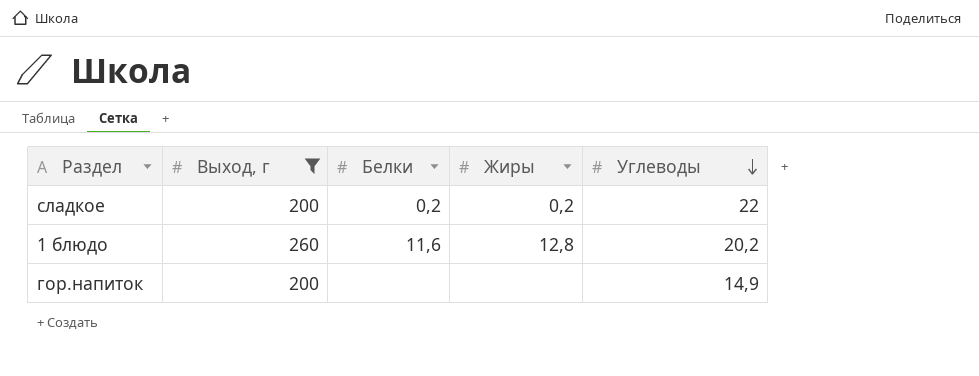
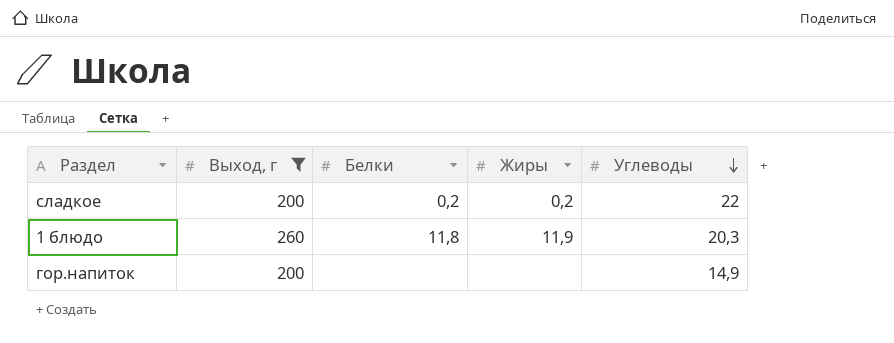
1 блюдо | Белки: 11,6 -> 11,8
1 блюдо | Жиры: 12,8 -> 11,9
1 блюдо | Углеводы: 20,2 -> 20,3

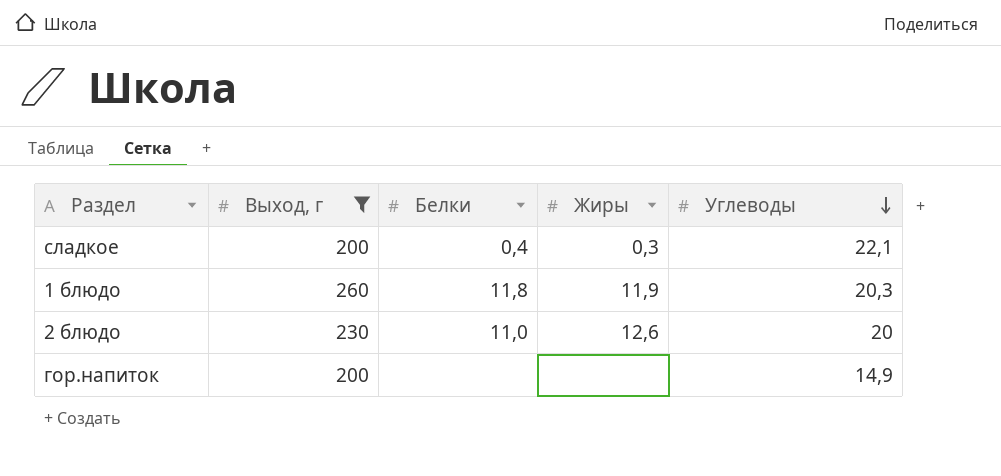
сладкое | Белки: 0,2 -> 0,4
сладкое | Жиры: 0,2 -> 0,3
сладкое | Углеводы: 22 -> 22,1
row 2 блюдо: none -> 230 | 11,0 | 12,6 | 20

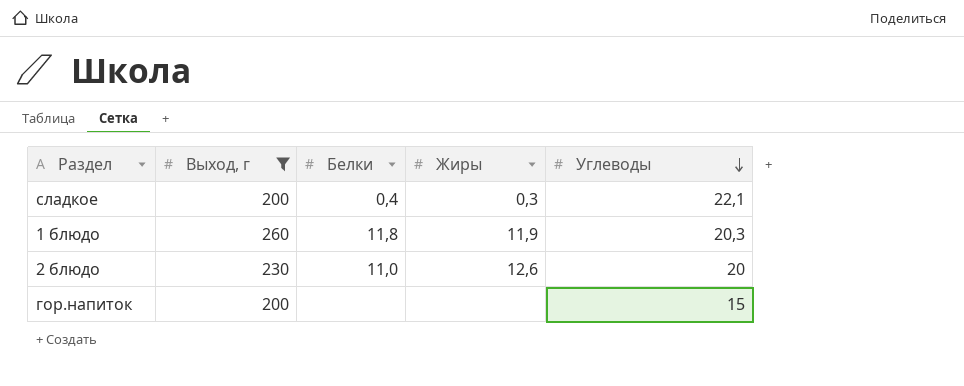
гор.напиток | Углеводы: 14,9 -> 15

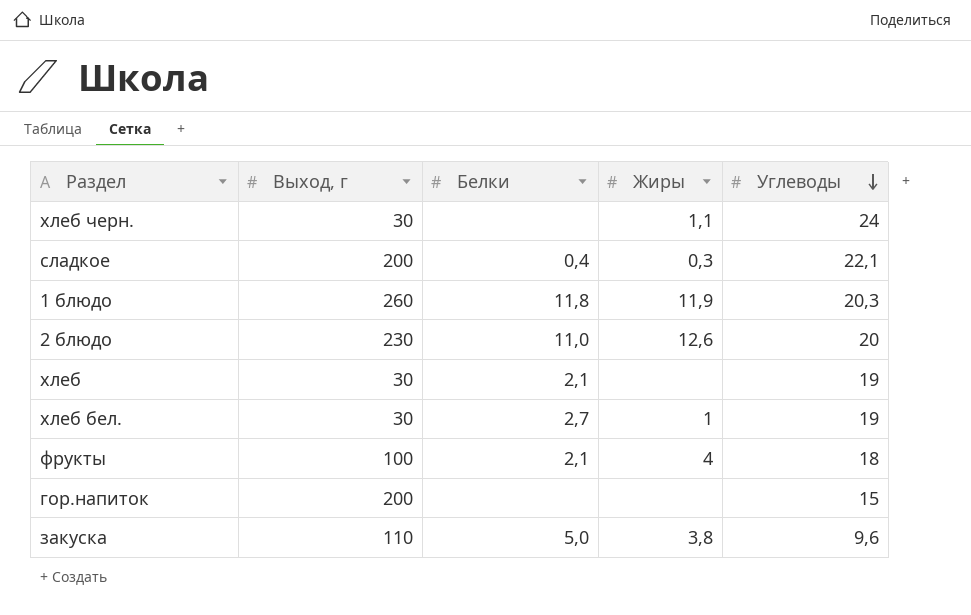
filter: Выход, г >= 200 -> none

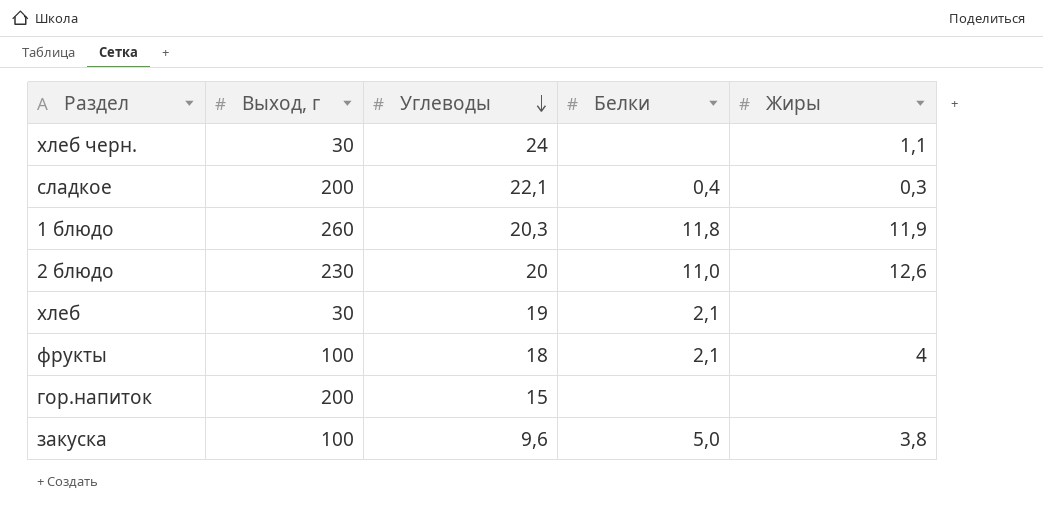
column Углеводы | position: 5 -> 3
row хлеб бел.: 30 | 2,7 | 1 | 19 -> none
закуска | Выход, г: 110 -> 100

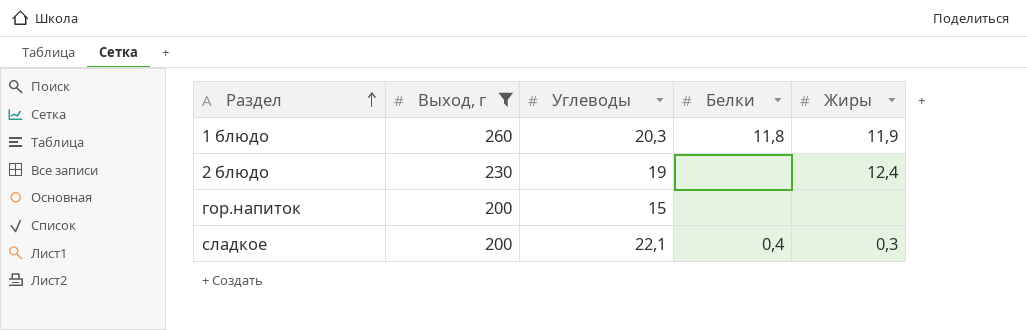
filter: none -> Выход, г >= 200
row order: Углеводы descending -> Раздел ascending
2 блюдо | Углеводы: 20 -> 19
2 блюдо | Белки: 11,0 -> none
2 блюдо | Жиры: 12,6 -> 12,4

